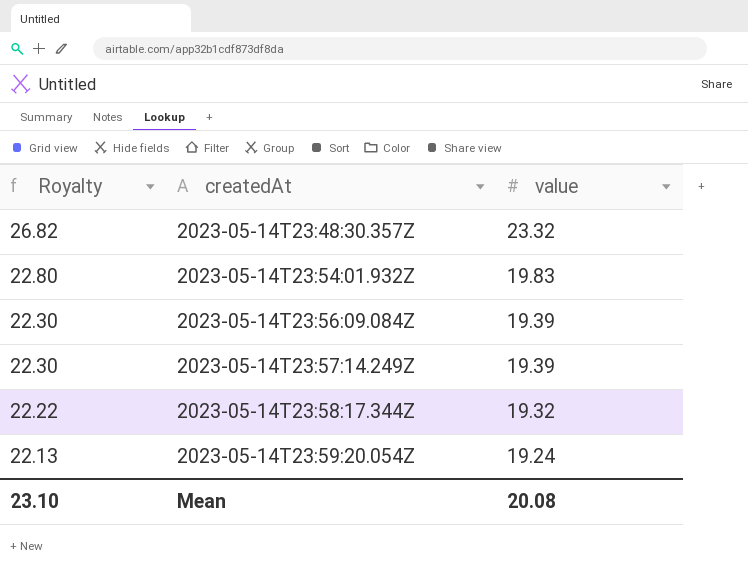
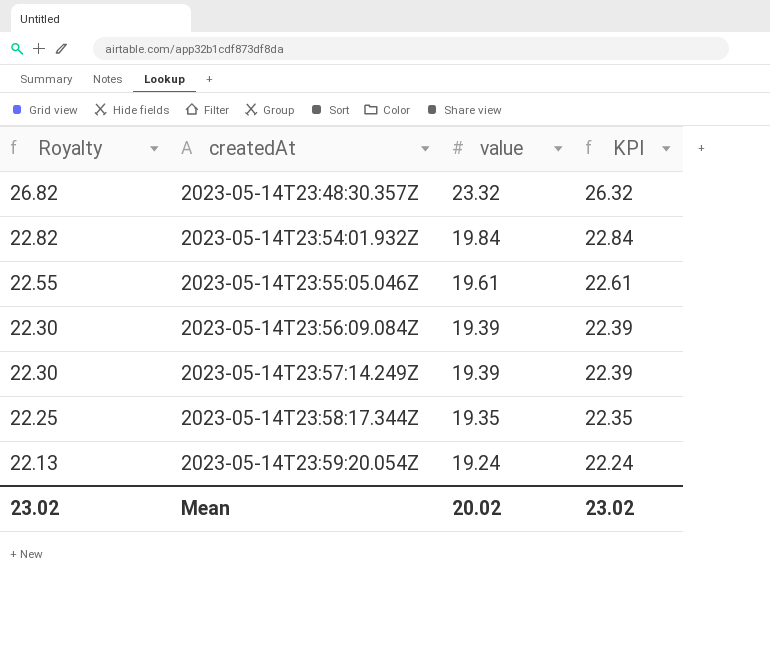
column KPI | formula: none -> [value] + 3
2023-05-14T23:54:01.932Z | Royalty: 22.80 -> 22.82
2023-05-14T23:54:01.932Z | value: 19.83 -> 19.84
row 2023-05-14T23:55:05.046Z: none -> 22.55 | 19.61 | 22.61
2023-05-14T23:58:17.344Z | Royalty: 22.22 -> 22.25
2023-05-14T23:58:17.344Z | value: 19.32 -> 19.35
Mean | Royalty: 23.10 -> 23.02
Mean | value: 20.08 -> 20.02

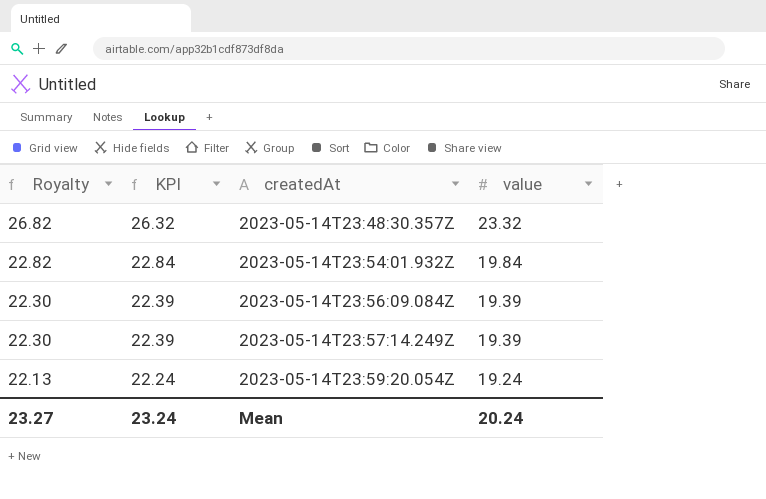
column KPI | position: 4 -> 2
row 2023-05-14T23:55:05.046Z: 22.55 | 19.61 | 22.61 -> none
row 2023-05-14T23:58:17.344Z: 22.25 | 19.35 | 22.35 -> none
Mean | Royalty: 23.02 -> 23.27
Mean | KPI: 23.02 -> 23.24
Mean | value: 20.02 -> 20.24

